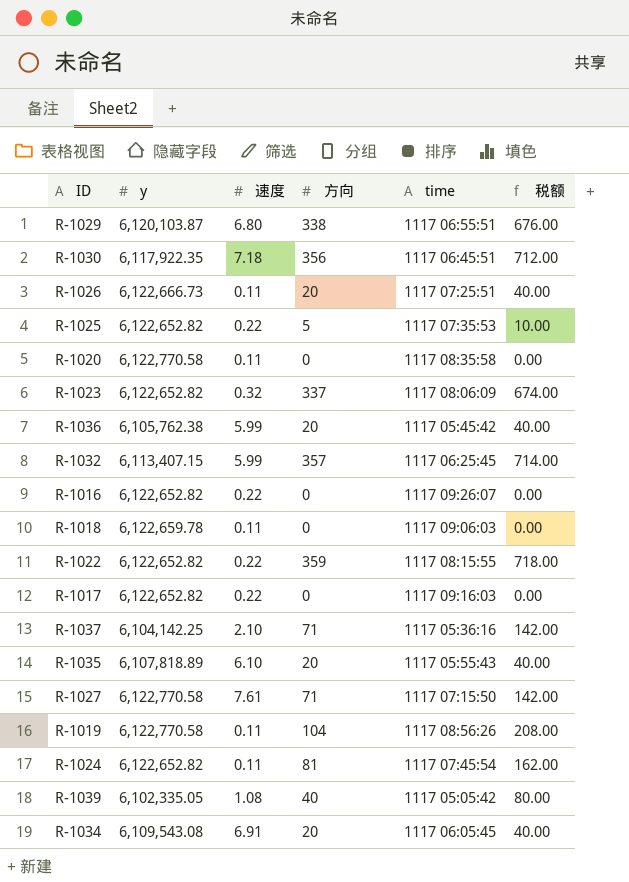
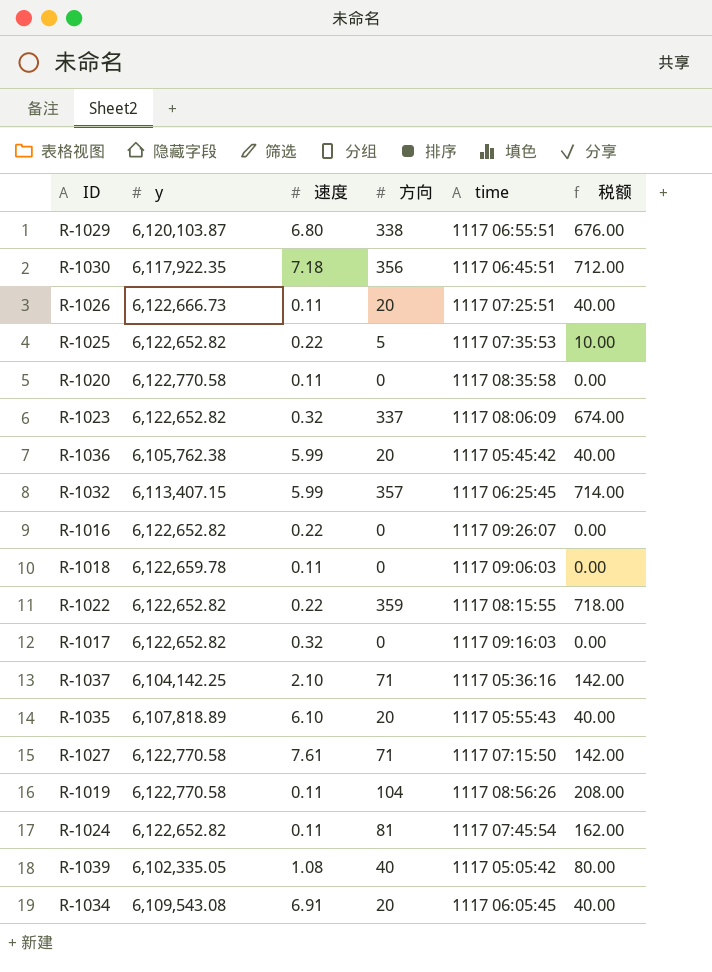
R-1017 | 速度: 0.22 -> 0.32

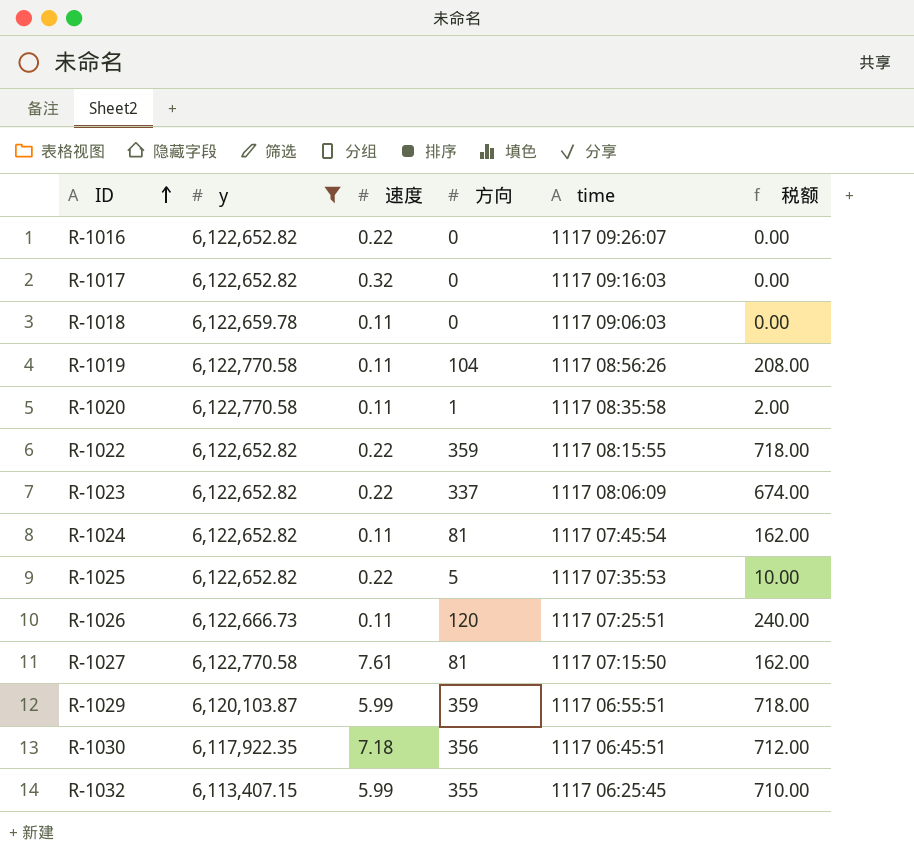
filter: none -> y >= 6,113,407.15
row order: none -> ID ascending
R-1020 | 方向: 0 -> 1
R-1020 | 税额: 0.00 -> 2.00
R-1023 | 速度: 0.32 -> 0.22
R-1026 | 方向: 20 -> 120
R-1026 | 税额: 40.00 -> 240.00
R-1027 | 方向: 71 -> 81
R-1027 | 税额: 142.00 -> 162.00
R-1029 | 速度: 6.80 -> 5.99
R-1029 | 方向: 338 -> 359
R-1029 | 税额: 676.00 -> 718.00
R-1032 | 方向: 357 -> 355
R-1032 | 税额: 714.00 -> 710.00

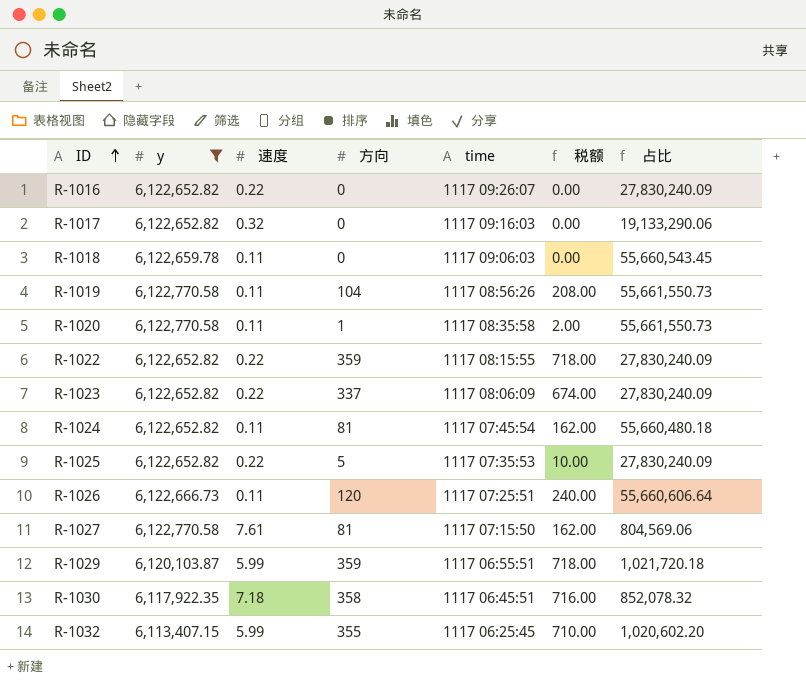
column 占比 | formula: none -> [y] / [速度]
R-1030 | 方向: 356 -> 358
R-1030 | 税额: 712.00 -> 716.00

